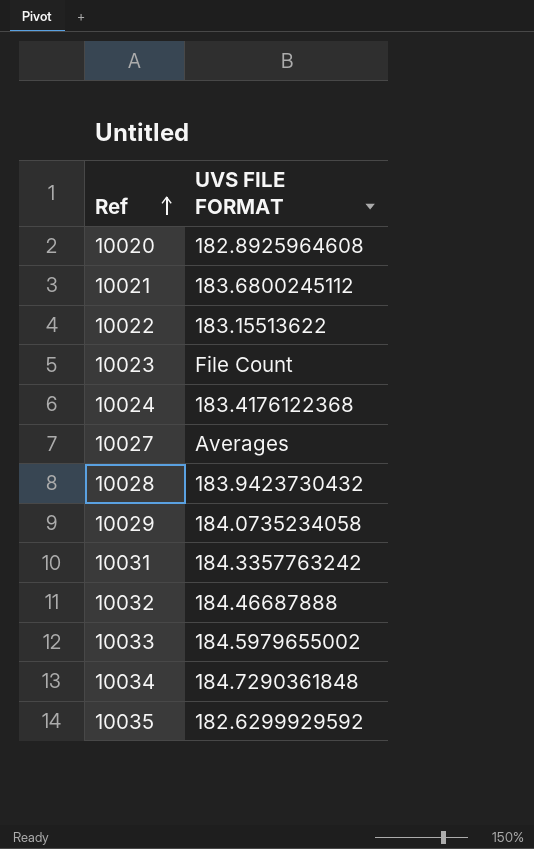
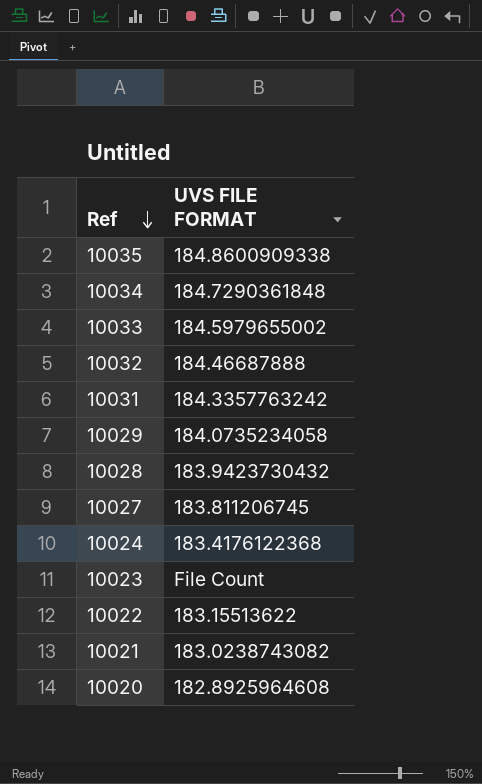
row order: Ref ascending -> Ref descending
10035 | UVS FILE FORMAT: 182.6299929592 -> 184.8600909338
10027 | UVS FILE FORMAT: Averages -> 183.811206745
10021 | UVS FILE FORMAT: 183.6800245112 -> 183.0238743082

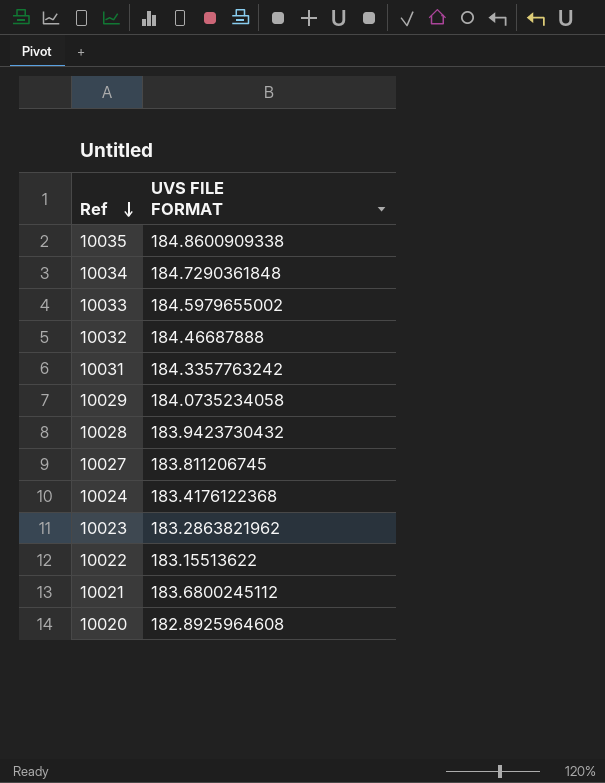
10023 | UVS FILE FORMAT: File Count -> 183.2863821962
10021 | UVS FILE FORMAT: 183.0238743082 -> 183.6800245112

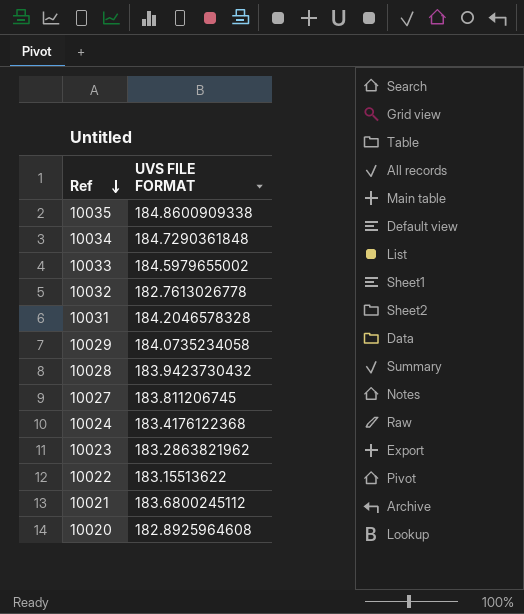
10032 | UVS FILE FORMAT: 184.46687888 -> 182.7613026778
10031 | UVS FILE FORMAT: 184.3357763242 -> 184.2046578328

